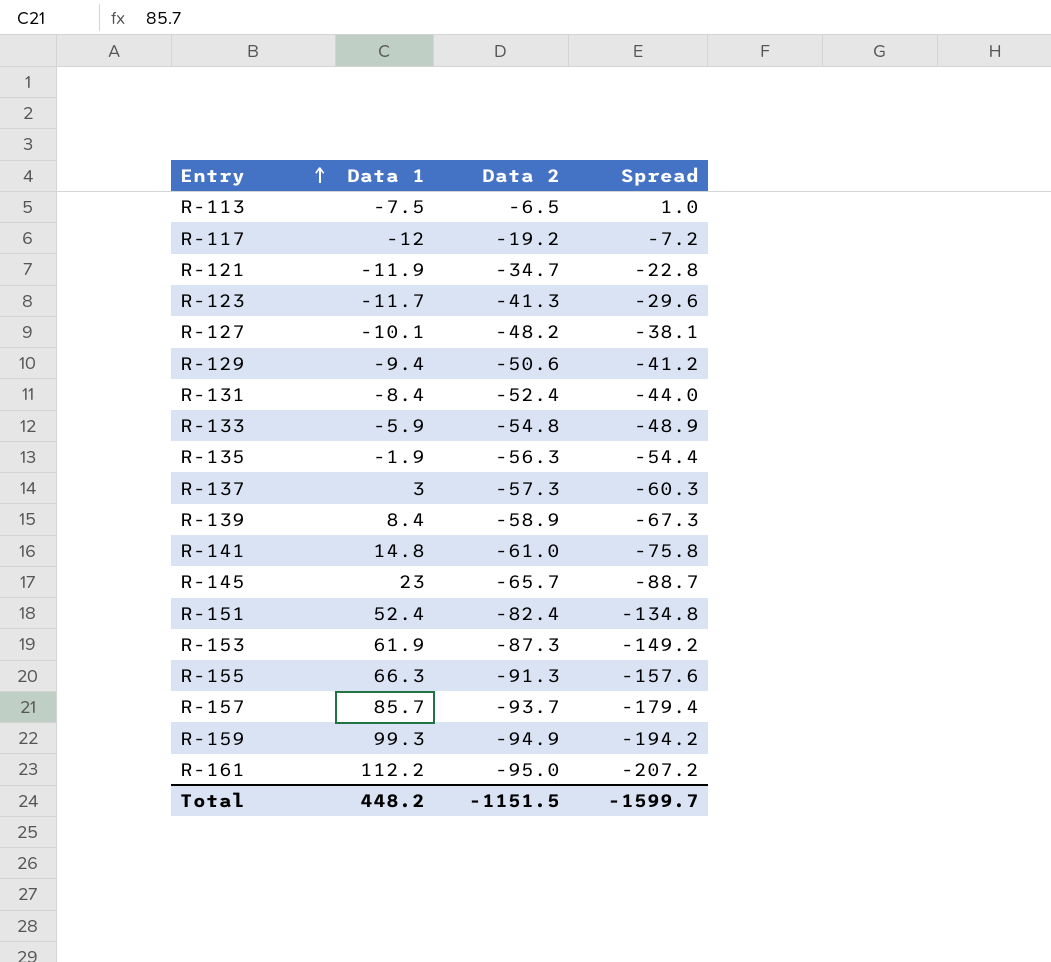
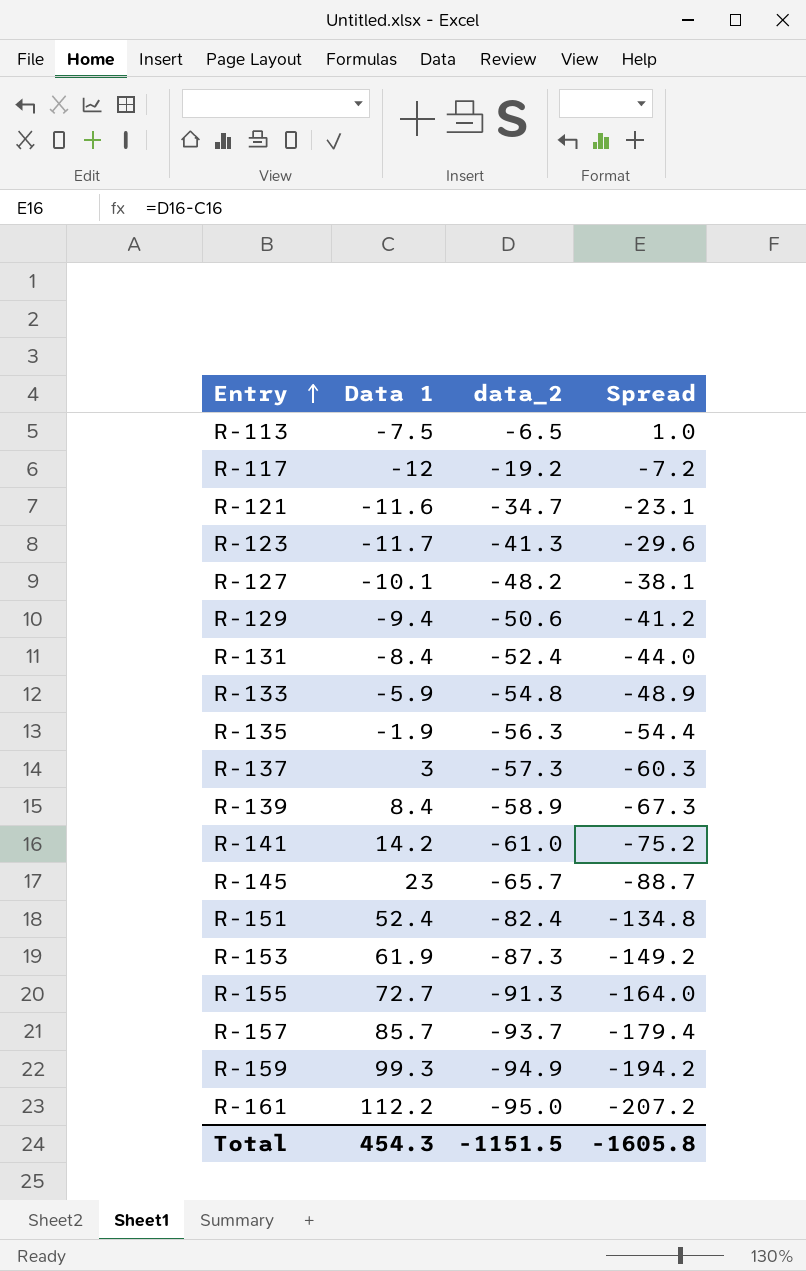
column name: Data 2 -> data_2
R-121 | Data 1: -11.9 -> -11.6
R-121 | Spread: -22.8 -> -23.1
R-141 | Data 1: 14.8 -> 14.2
R-141 | Spread: -75.8 -> -75.2
R-155 | Data 1: 66.3 -> 72.7
R-155 | Spread: -157.6 -> -164.0
Total | Data 1: 448.2 -> 454.3
Total | Spread: -1599.7 -> -1605.8

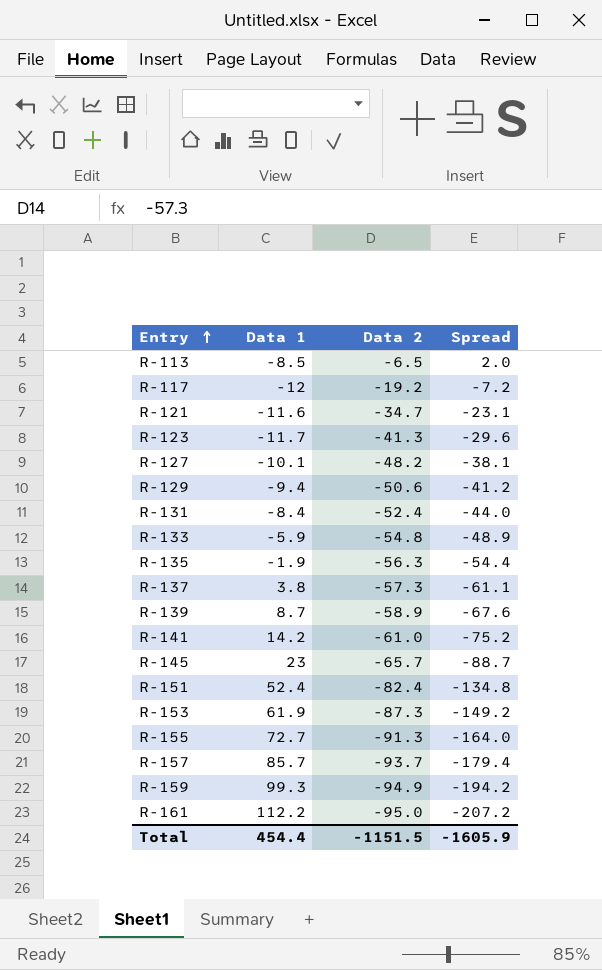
column name: data_2 -> Data 2
R-113 | Data 1: -7.5 -> -8.5
R-113 | Spread: 1.0 -> 2.0
R-137 | Data 1: 3 -> 3.8
R-137 | Spread: -60.3 -> -61.1
R-139 | Data 1: 8.4 -> 8.7
R-139 | Spread: -67.3 -> -67.6
Total | Data 1: 454.3 -> 454.4
Total | Spread: -1605.8 -> -1605.9

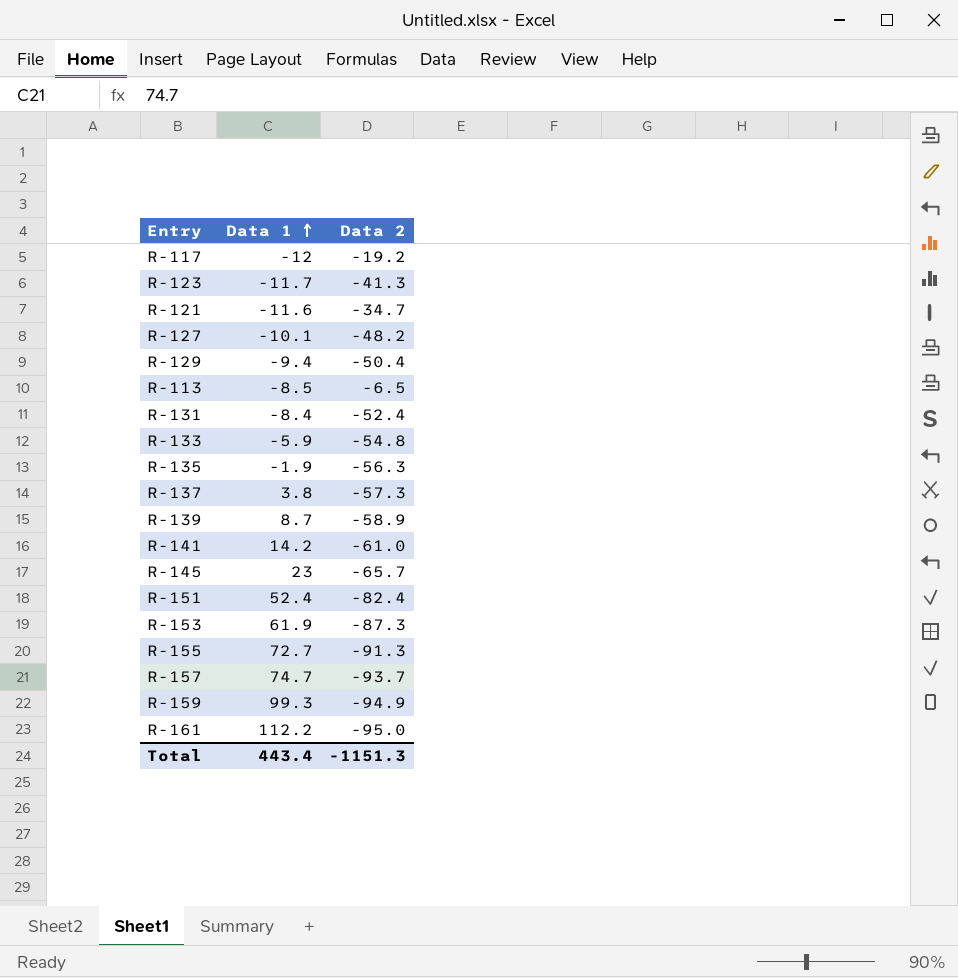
row order: Entry ascending -> Data 1 ascending
column Spread | formula: [Data 2] - [Data 1] -> none
R-129 | Data 2: -50.6 -> -50.4
R-157 | Data 1: 85.7 -> 74.7
Total | Data 1: 454.4 -> 443.4
Total | Data 2: -1151.5 -> -1151.3

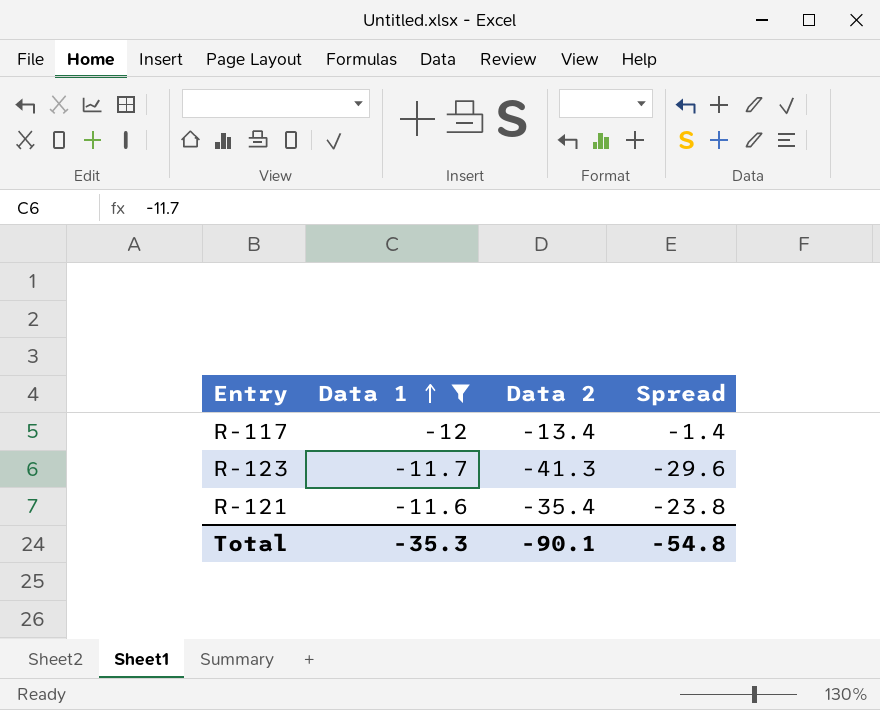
filter: none -> Data 1 <= -11.6
column Spread | formula: none -> [Data 2] - [Data 1]
R-117 | Data 2: -19.2 -> -13.4
R-121 | Data 2: -34.7 -> -35.4
Total | Data 1: 443.4 -> -35.3
Total | Data 2: -1151.3 -> -90.1

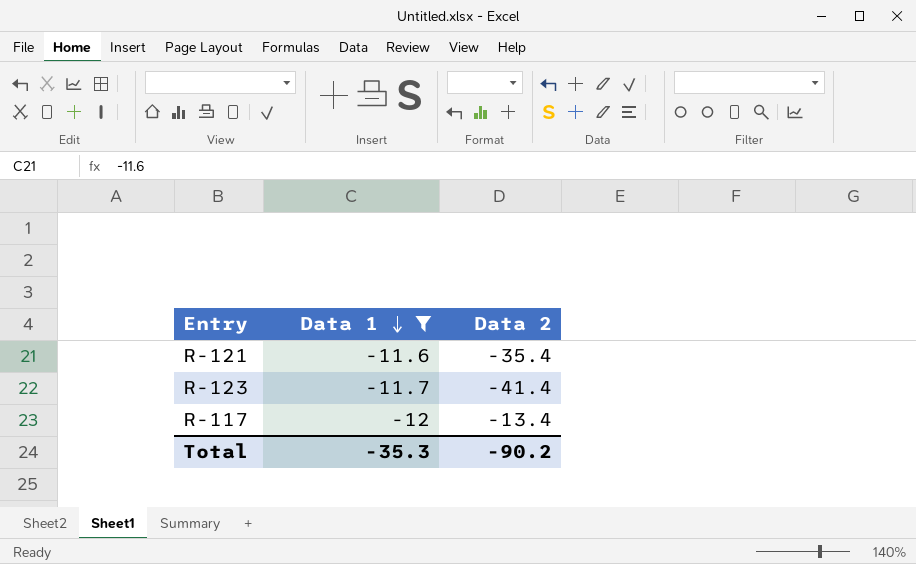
row order: Data 1 ascending -> Data 1 descending
column Spread | formula: [Data 2] - [Data 1] -> none
R-123 | Data 2: -41.3 -> -41.4
Total | Data 2: -90.1 -> -90.2

